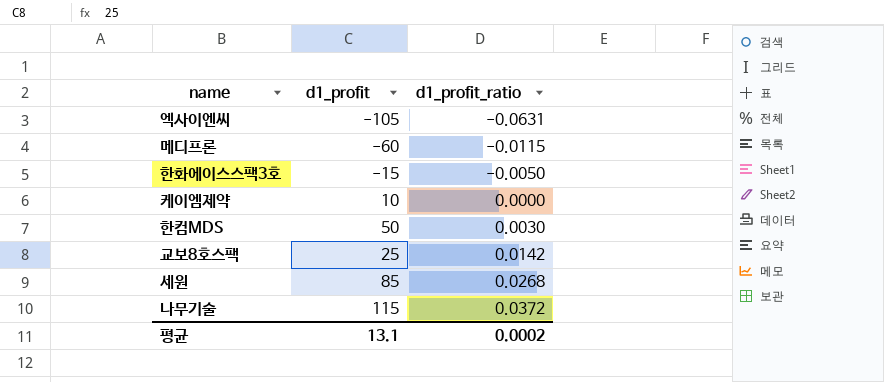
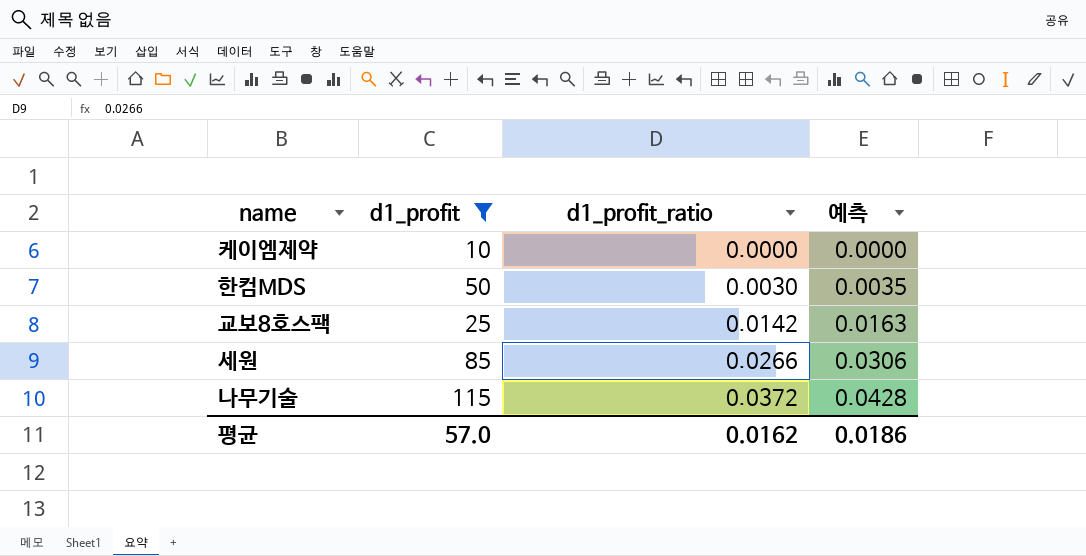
filter: none -> d1_profit >= 10
column 예측 | formula: none -> [d1_profit_ratio] * 1.15
세원 | d1_profit_ratio: 0.0268 -> 0.0266
평균 | d1_profit: 13.1 -> 57.0
평균 | d1_profit_ratio: 0.0002 -> 0.0162

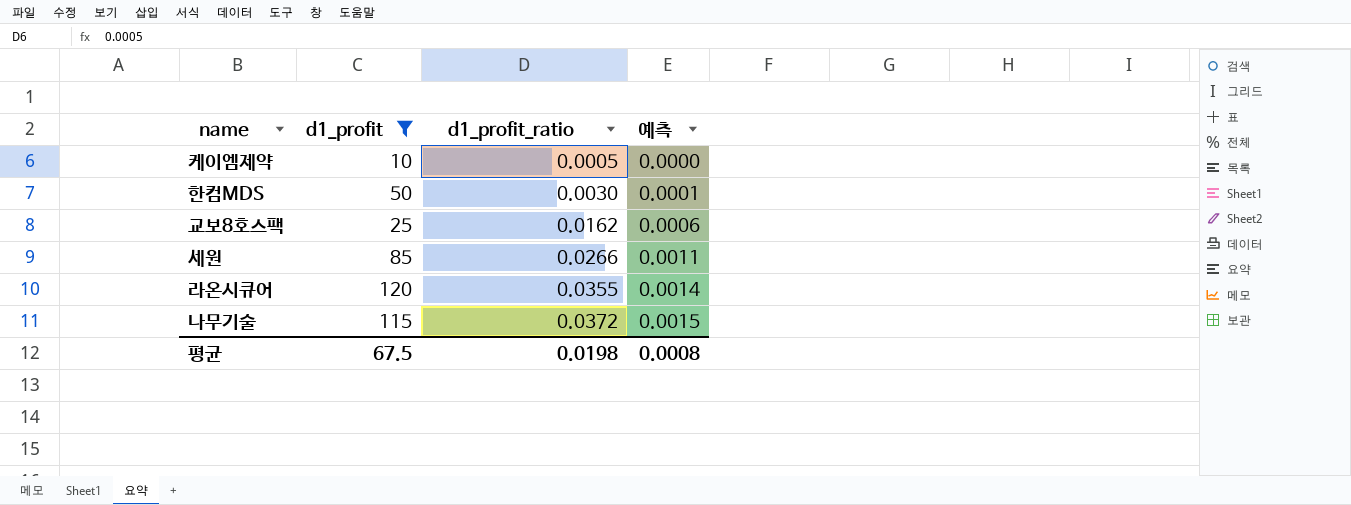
column 예측 | formula: [d1_profit_ratio] * 1.15 -> [d1_profit_ratio] * 0.04
케이엠제약 | d1_profit_ratio: 0.0000 -> 0.0005
교보8호스팩 | d1_profit_ratio: 0.0142 -> 0.0162
row 라온시큐어: none -> 120 | 0.0355 | 0.0014
평균 | d1_profit: 57.0 -> 67.5
평균 | d1_profit_ratio: 0.0162 -> 0.0198
평균 | 예측: 0.0186 -> 0.0008

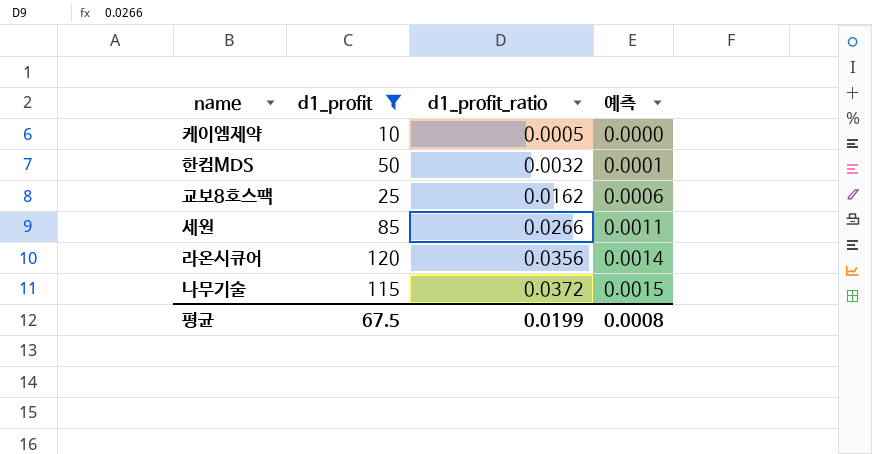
한컴MDS | d1_profit_ratio: 0.0030 -> 0.0032
라온시큐어 | d1_profit_ratio: 0.0355 -> 0.0356
평균 | d1_profit_ratio: 0.0198 -> 0.0199

